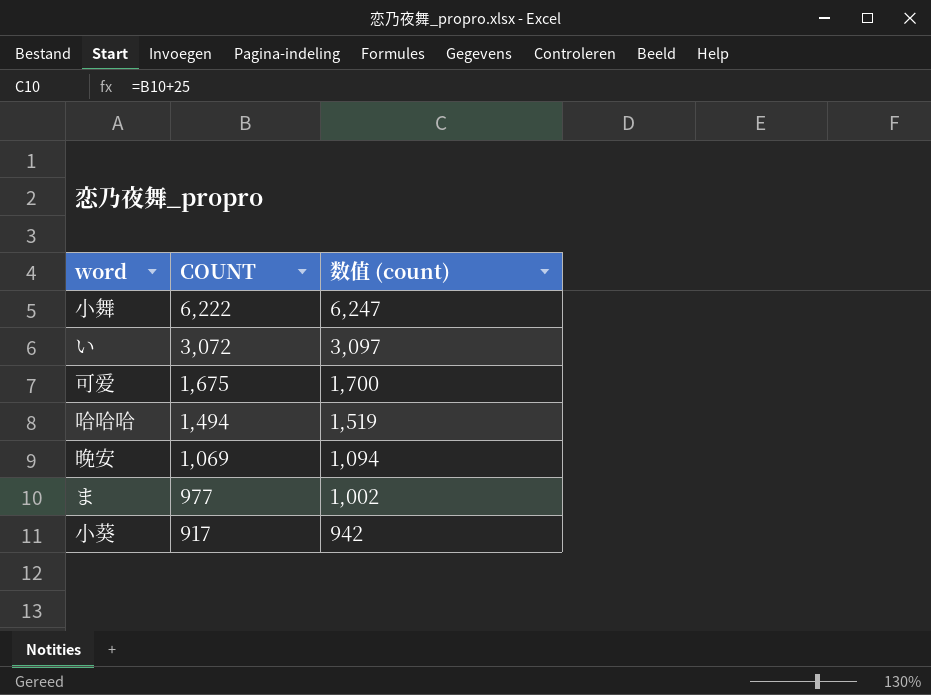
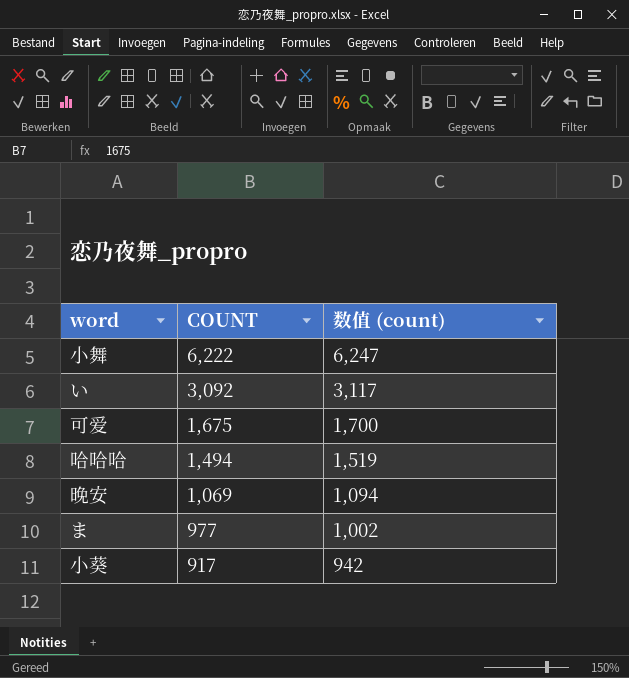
い | COUNT: 3,072 -> 3,092
い | 数值 (count): 3,097 -> 3,117

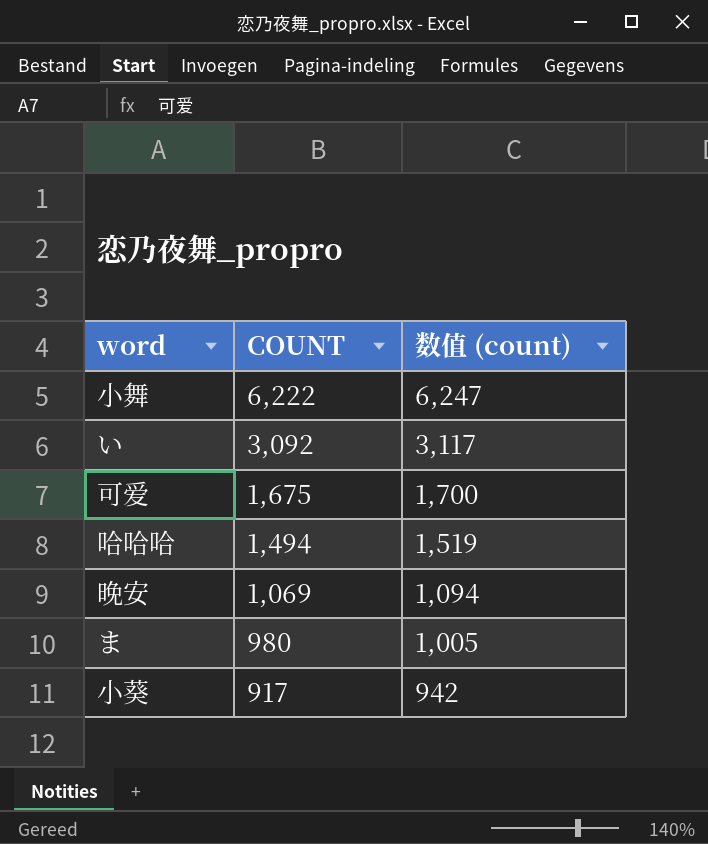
ま | COUNT: 977 -> 980
ま | 数值 (count): 1,002 -> 1,005

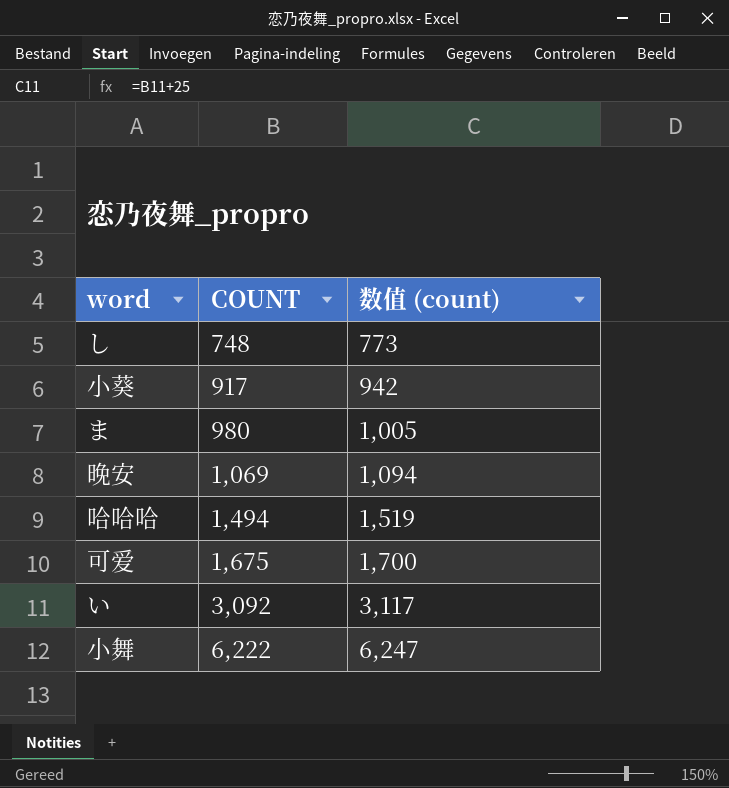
row order: COUNT descending -> COUNT ascending
row し: none -> 748 | 773

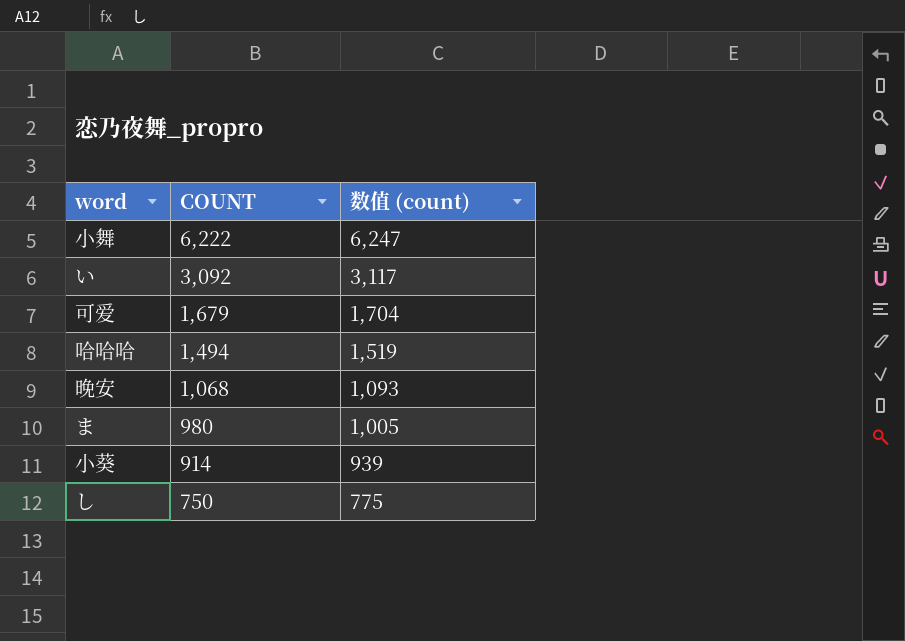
row order: COUNT ascending -> COUNT descending
可爱 | COUNT: 1,675 -> 1,679
可爱 | 数值 (count): 1,700 -> 1,704
晚安 | COUNT: 1,069 -> 1,068
晚安 | 数值 (count): 1,094 -> 1,093
小葵 | COUNT: 917 -> 914
小葵 | 数值 (count): 942 -> 939
し | COUNT: 748 -> 750
し | 数值 (count): 773 -> 775

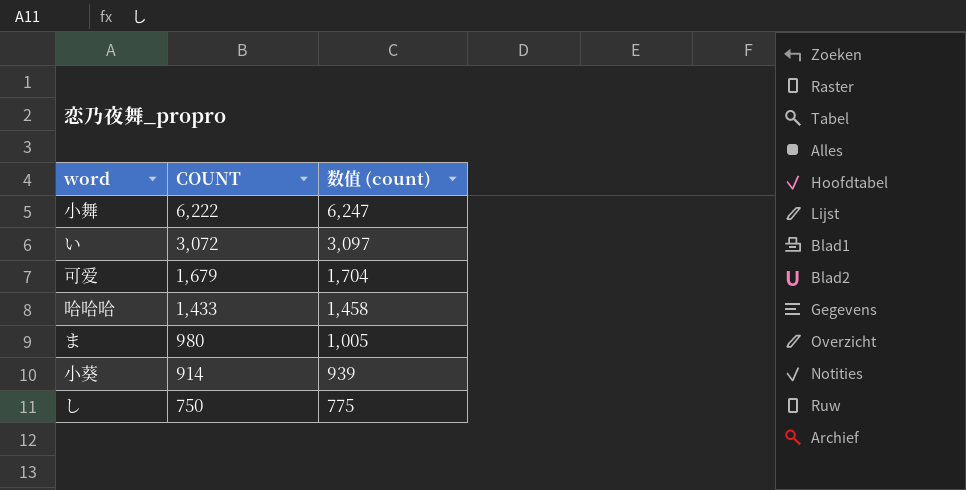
row 晚安: 1,068 | 1,093 -> none
い | COUNT: 3,092 -> 3,072
い | 数值 (count): 3,117 -> 3,097
哈哈哈 | COUNT: 1,494 -> 1,433
哈哈哈 | 数值 (count): 1,519 -> 1,458

